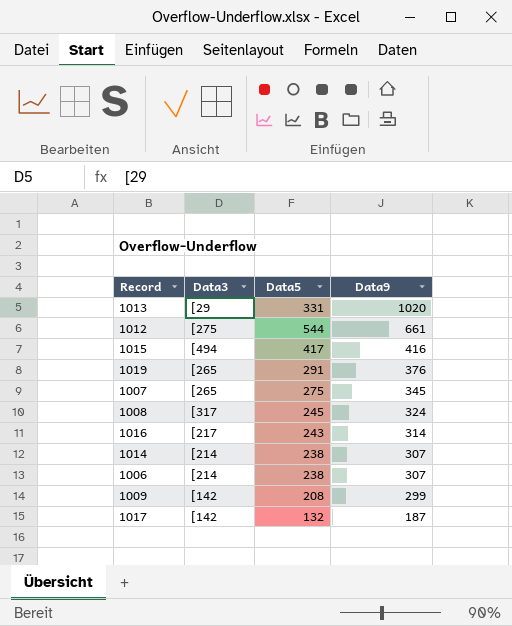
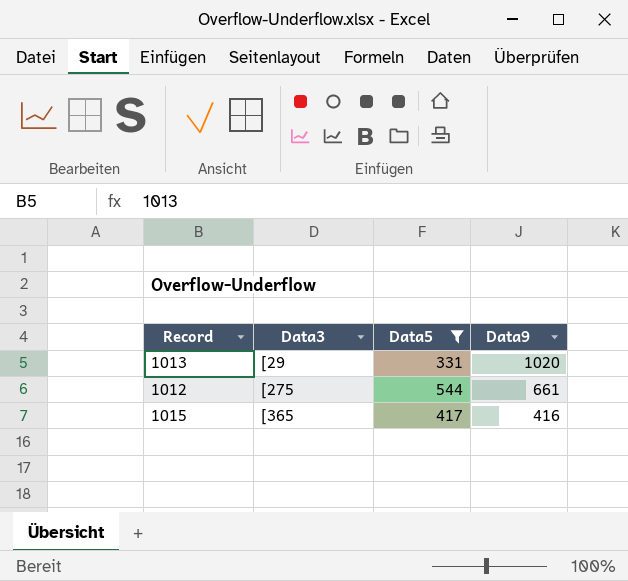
filter: none -> Data5 >= 331
1015 | Data3: [494 -> [365

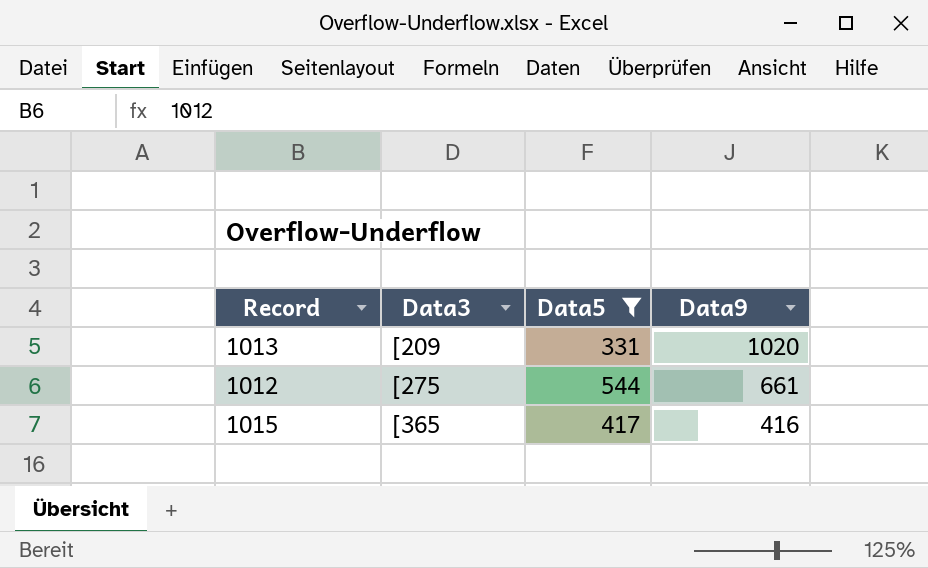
1013 | Data3: [29 -> [209

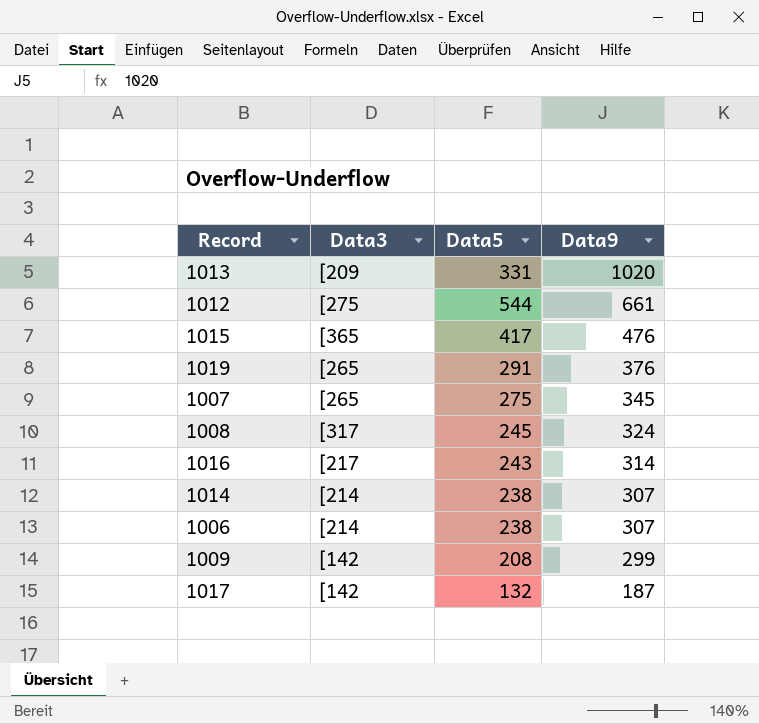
filter: Data5 >= 331 -> none
1015 | Data9: 416 -> 476

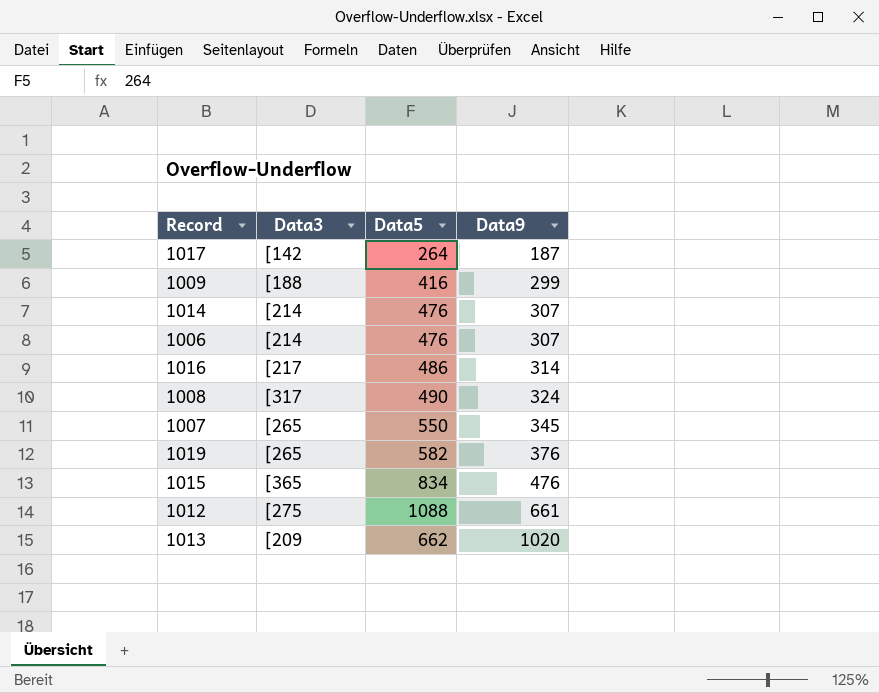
row order: Data9 descending -> Data9 ascending
1017 | Data5: 132 -> 264
1009 | Data3: [142 -> [188
1009 | Data5: 208 -> 416
1014 | Data5: 238 -> 476
1006 | Data5: 238 -> 476
1016 | Data5: 243 -> 486
1008 | Data5: 245 -> 490
1007 | Data5: 275 -> 550
1019 | Data5: 291 -> 582
1015 | Data5: 417 -> 834
1012 | Data5: 544 -> 1088
1013 | Data5: 331 -> 662

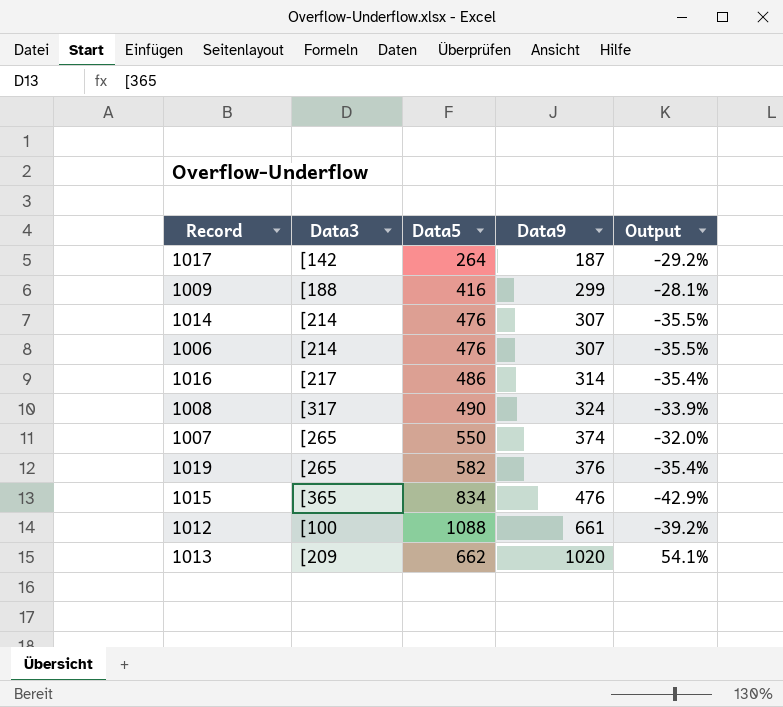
column Output | formula: none -> ([Data9] - [Data5]) / [Data5]
1007 | Data9: 345 -> 374
1012 | Data3: [275 -> [100

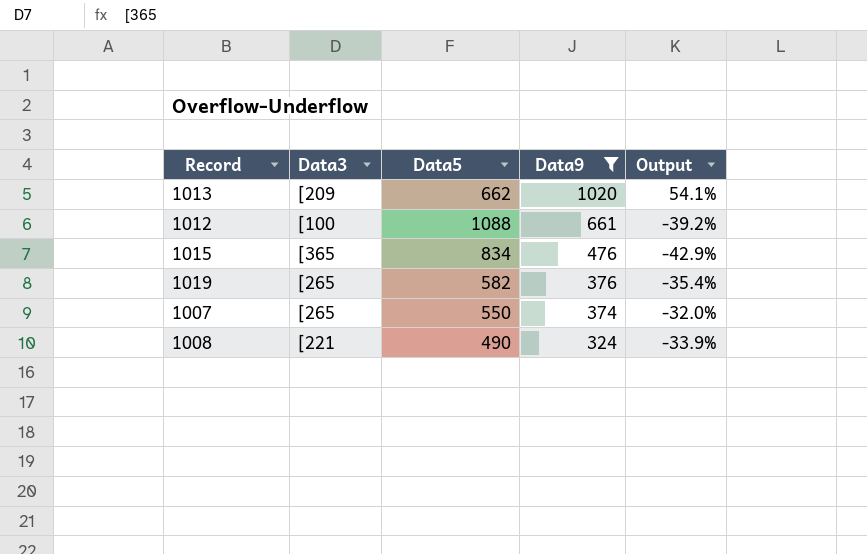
filter: none -> Data9 >= 324
row order: Data9 ascending -> Data9 descending
1008 | Data3: [317 -> [221

